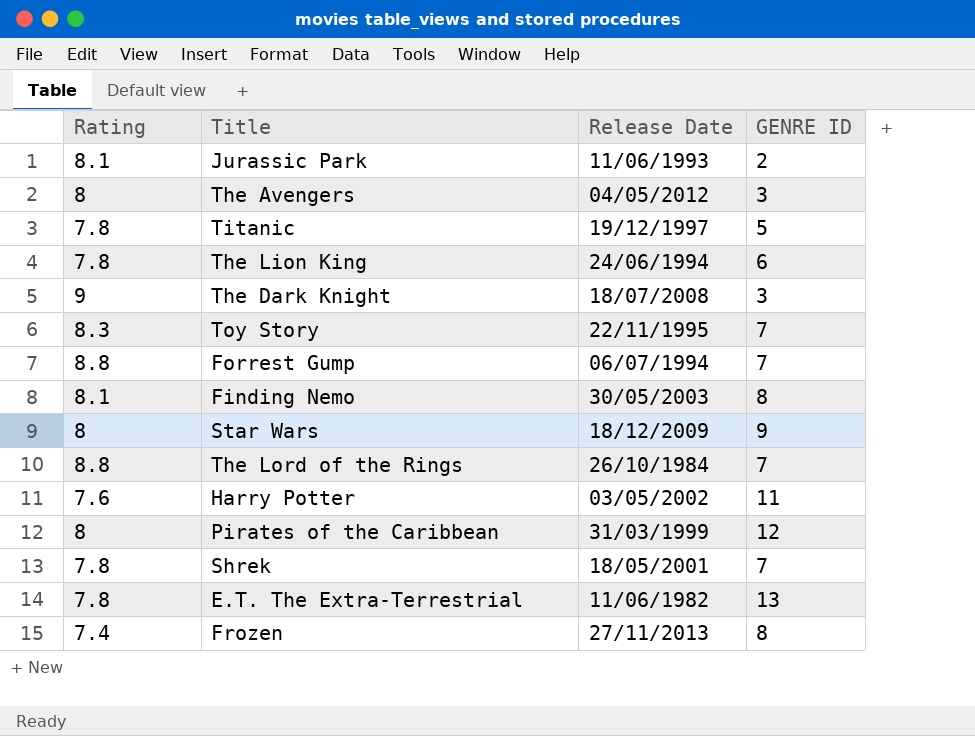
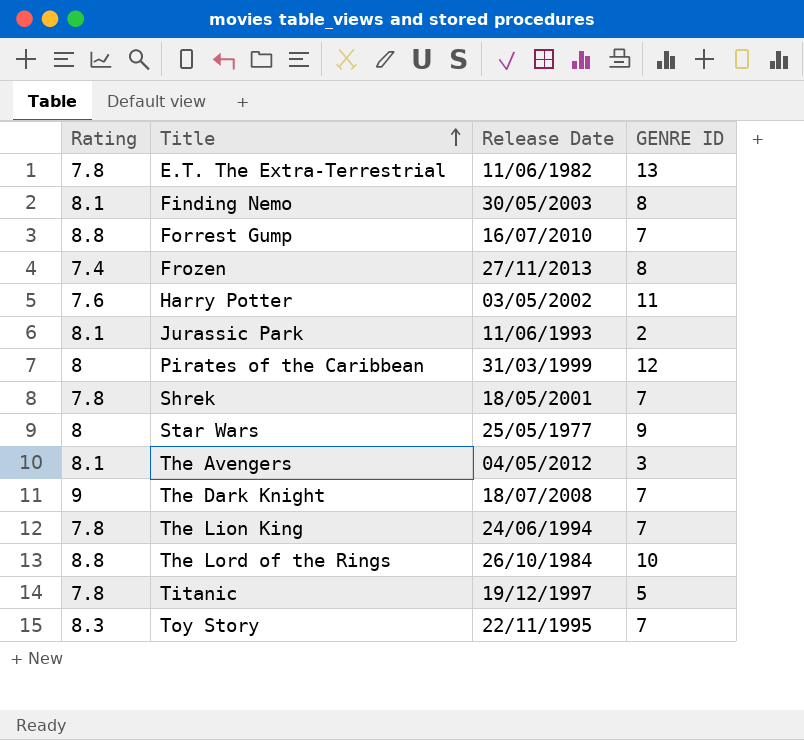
row order: none -> Title ascending
Forrest Gump | Release Date: 06/07/1994 -> 16/07/2010
Star Wars | Release Date: 18/12/2009 -> 25/05/1977
The Avengers | Rating: 8 -> 8.1
The Dark Knight | GENRE ID: 3 -> 7
The Lion King | GENRE ID: 6 -> 7
The Lord of the Rings | GENRE ID: 7 -> 10

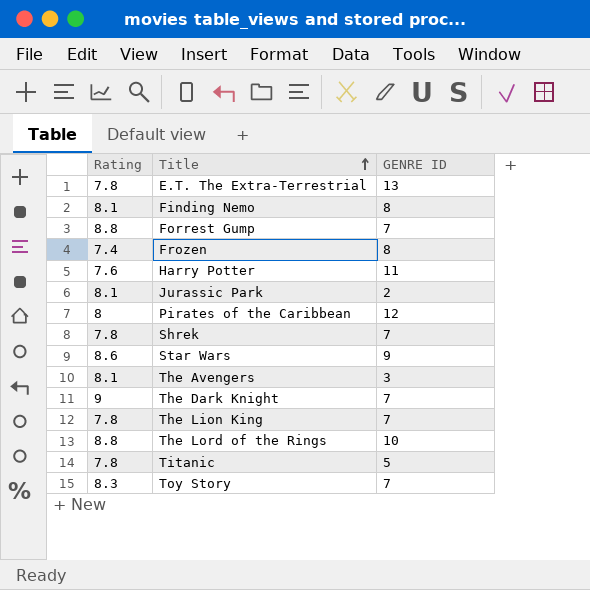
column Release Date | position: 3 -> none
Star Wars | Rating: 8 -> 8.6

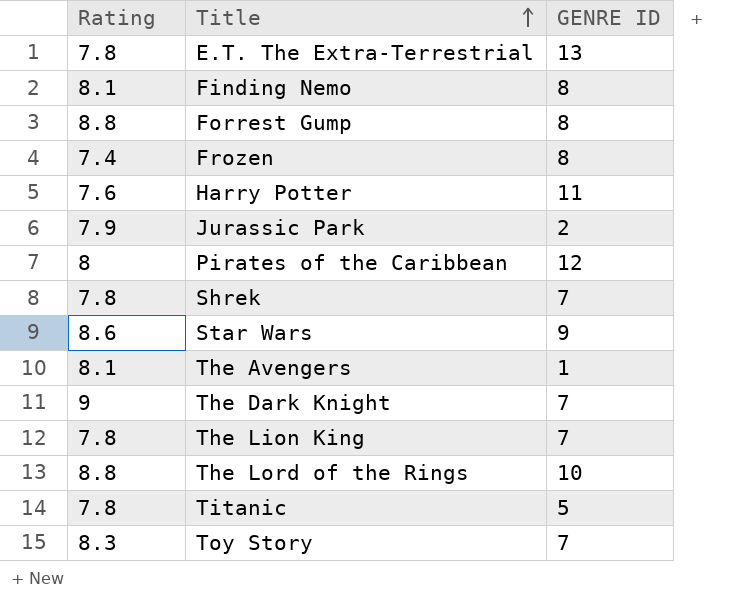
Forrest Gump | GENRE ID: 7 -> 8
Jurassic Park | Rating: 8.1 -> 7.9
The Avengers | GENRE ID: 3 -> 1

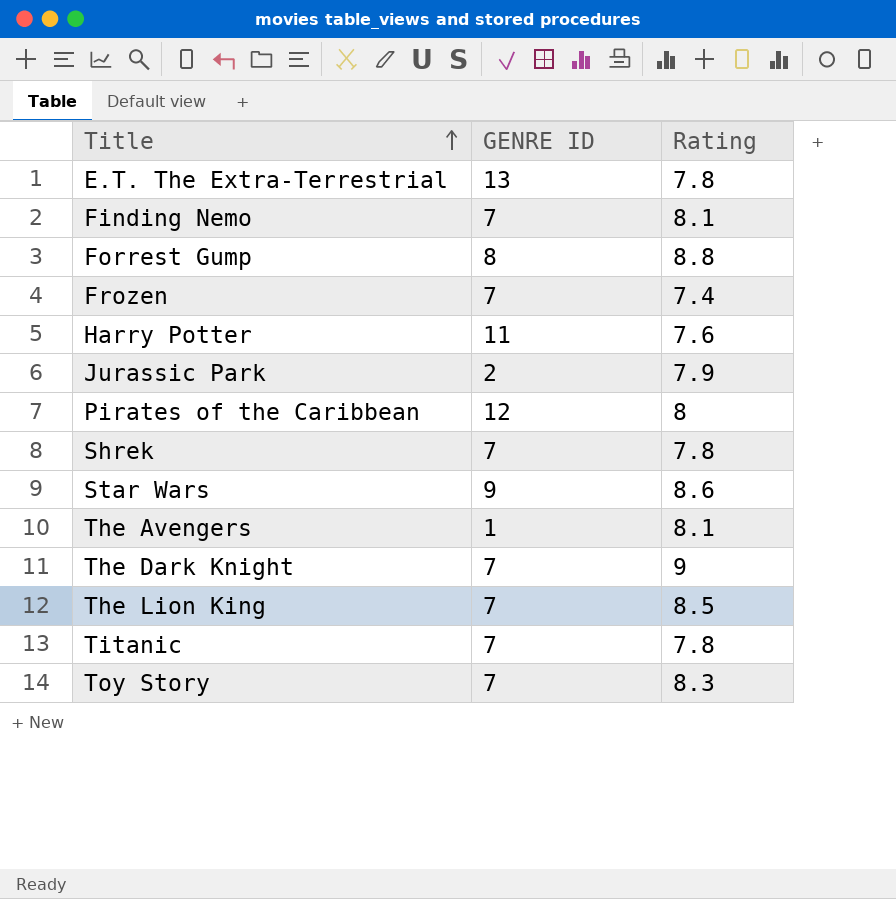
column Rating | position: 1 -> 3
row The Lord of the Rings: 8.8 | 10 -> none
Finding Nemo | GENRE ID: 8 -> 7
Frozen | GENRE ID: 8 -> 7
The Lion King | Rating: 7.8 -> 8.5
Titanic | GENRE ID: 5 -> 7

